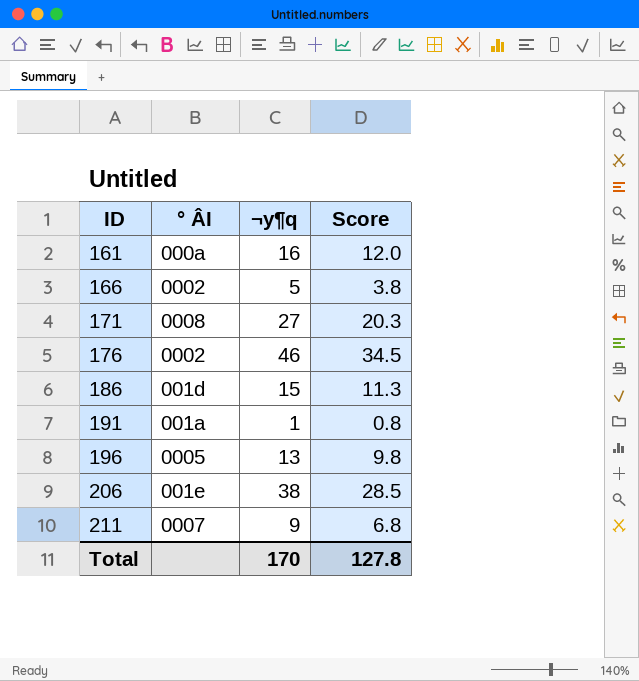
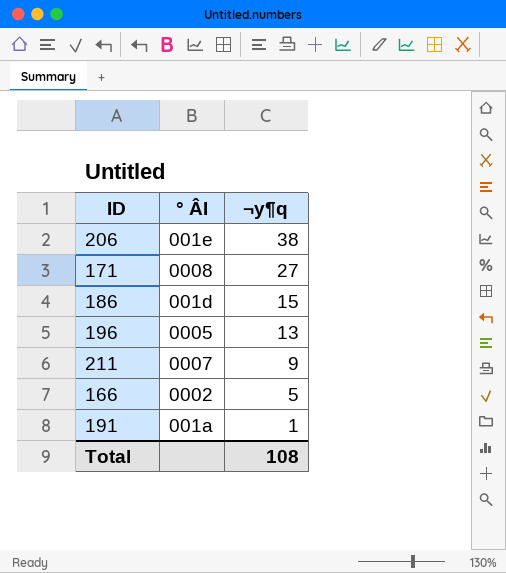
row order: ID ascending -> ¬y¶q descending
column Score | formula: [¬y¶q] * 0.75 -> none
row 161: 000a | 16 | 12.0 -> none
row 176: 0002 | 46 | 34.5 -> none
Total | ¬y¶q: 170 -> 108

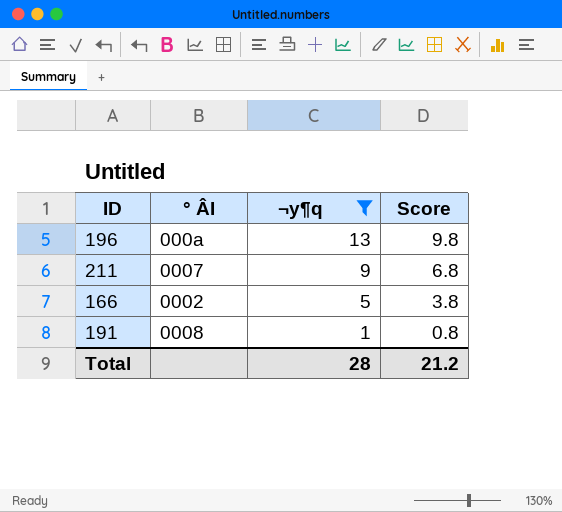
filter: none -> ¬y¶q <= 13
column Score | formula: none -> [¬y¶q] * 0.75
196 | ° ÂI: 0005 -> 000a
191 | ° ÂI: 001a -> 0008
Total | ¬y¶q: 108 -> 28

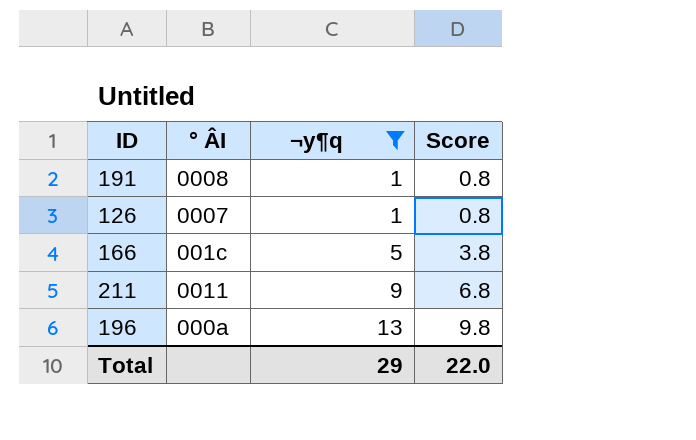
row order: ¬y¶q descending -> ¬y¶q ascending
row 126: none -> 0007 | 1 | 0.8
166 | ° ÂI: 0002 -> 001c
211 | ° ÂI: 0007 -> 0011
Total | ¬y¶q: 28 -> 29
Total | Score: 21.2 -> 22.0

